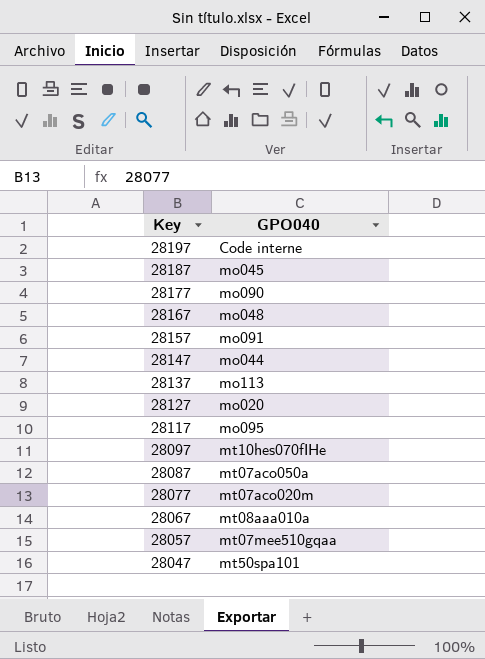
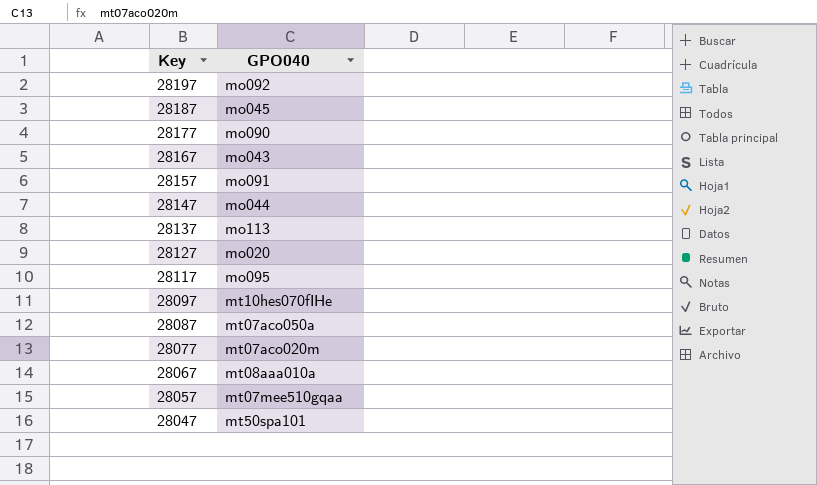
28197 | GPO040: Code interne -> mo092
28167 | GPO040: mo048 -> mo043

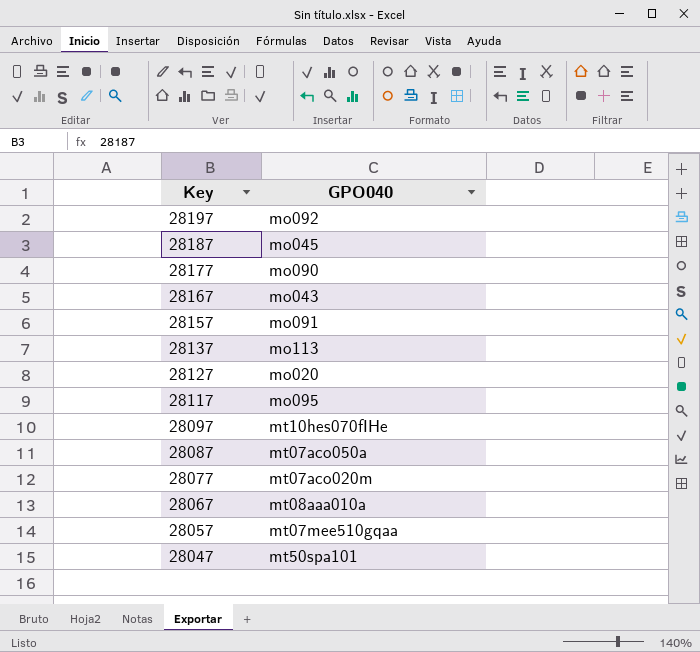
row 28147: mo044 -> none

